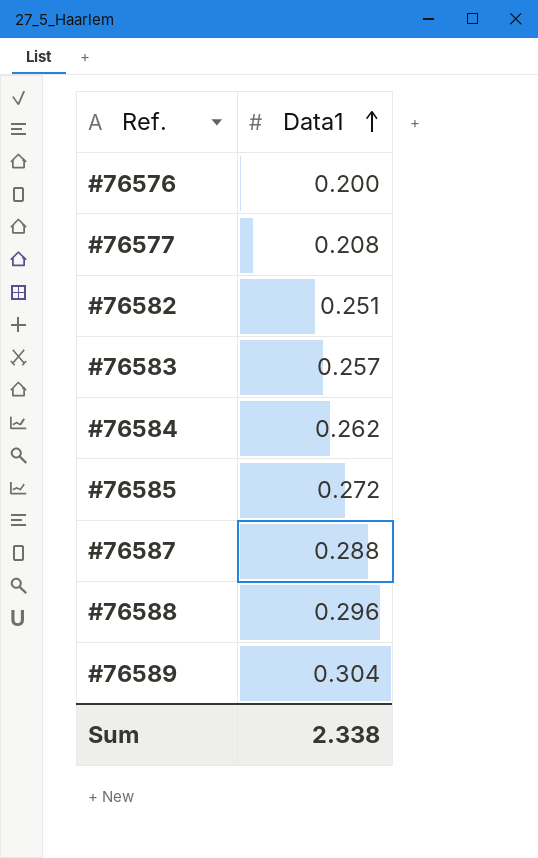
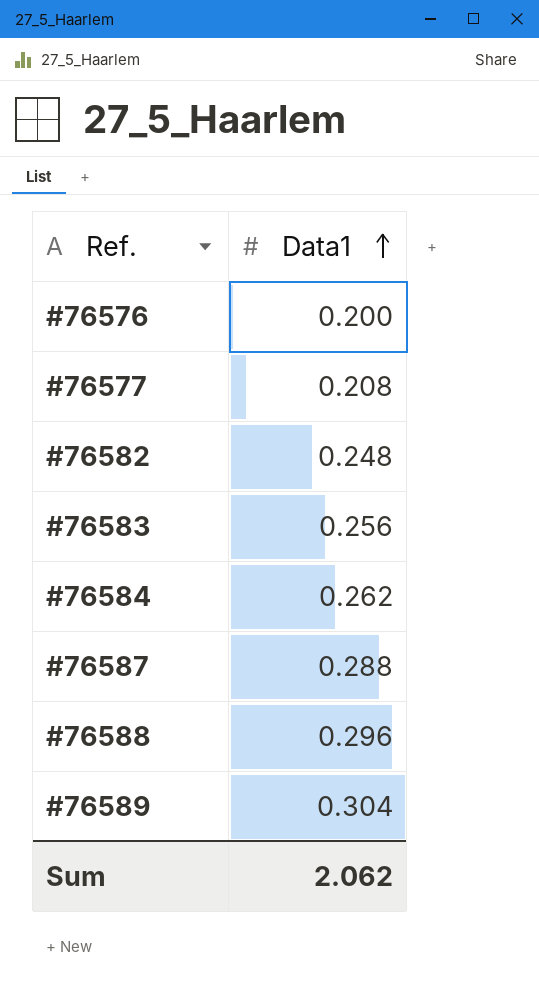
row #76585: 0.272 -> none
#76582 | Data1: 0.251 -> 0.248
#76583 | Data1: 0.257 -> 0.256
Sum | Data1: 2.338 -> 2.062

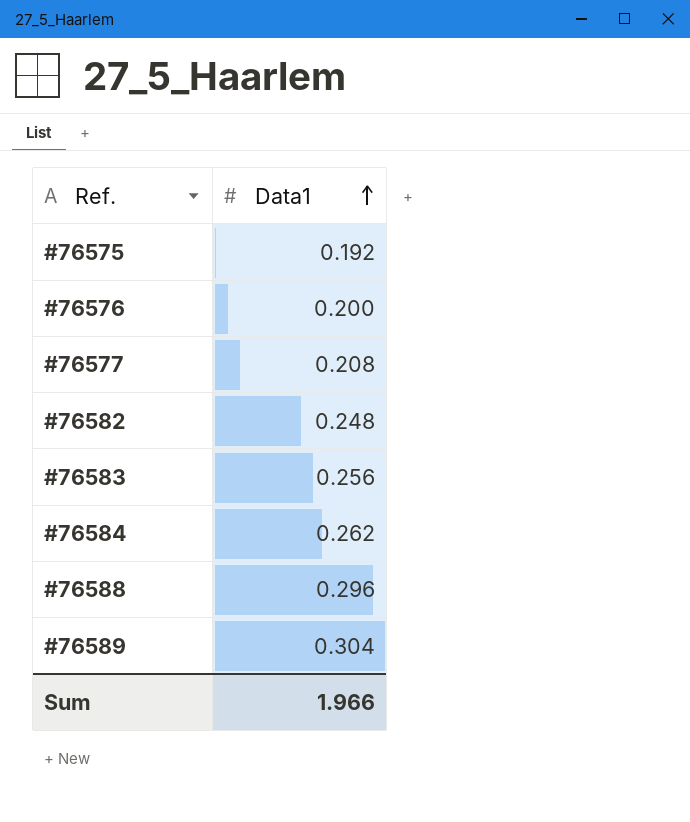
row #76587: 0.288 -> none
row #76575: none -> 0.192
Sum | Data1: 2.062 -> 1.966

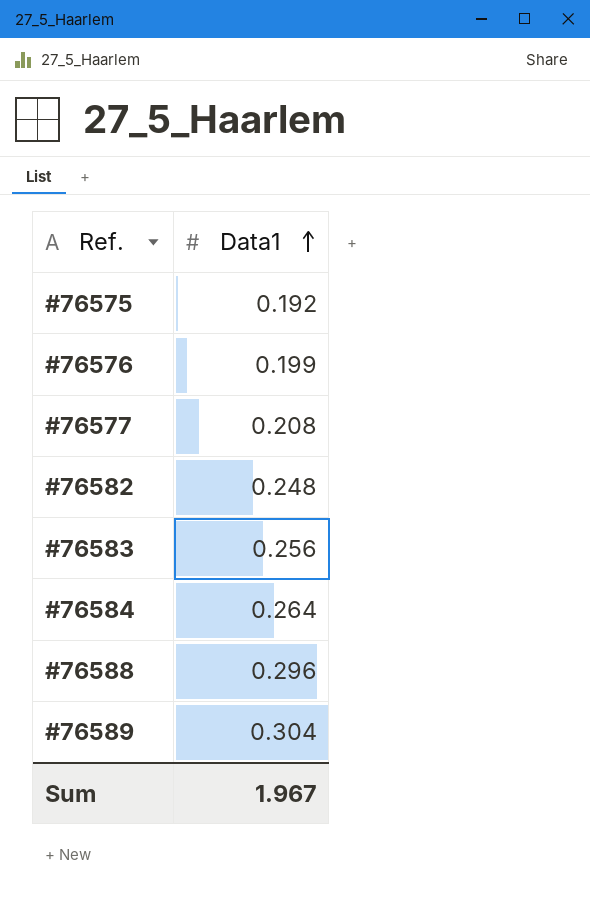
#76576 | Data1: 0.200 -> 0.199
#76584 | Data1: 0.262 -> 0.264
Sum | Data1: 1.966 -> 1.967

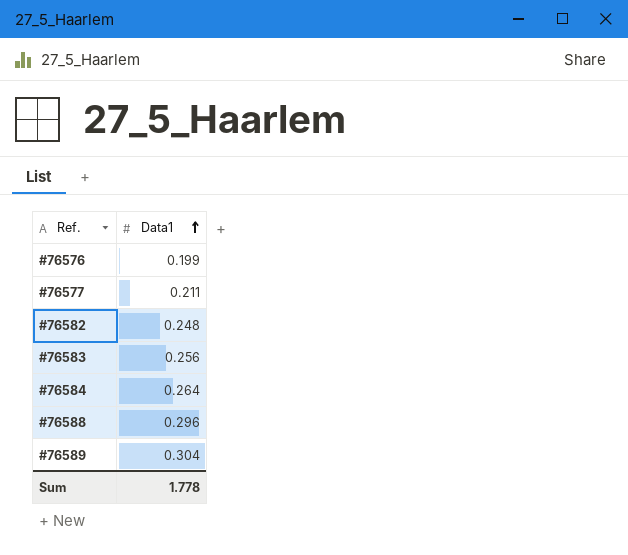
row #76575: 0.192 -> none
#76577 | Data1: 0.208 -> 0.211
Sum | Data1: 1.967 -> 1.778

